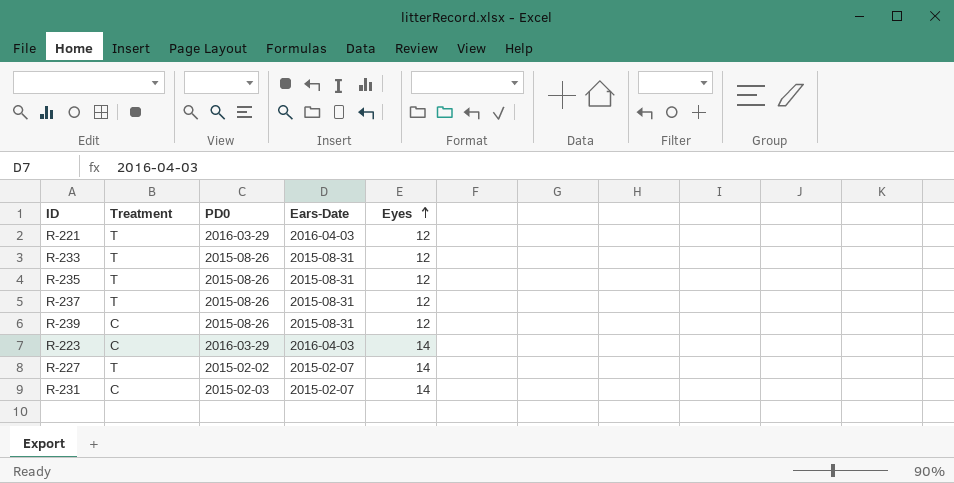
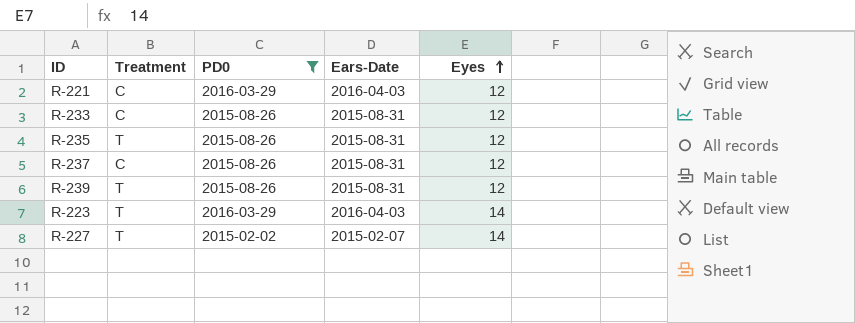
filter: none -> PD0 != 2015-02-03
R-221 | Treatment: T -> C
R-233 | Treatment: T -> C
R-237 | Treatment: T -> C
R-239 | Treatment: C -> T
R-223 | Treatment: C -> T

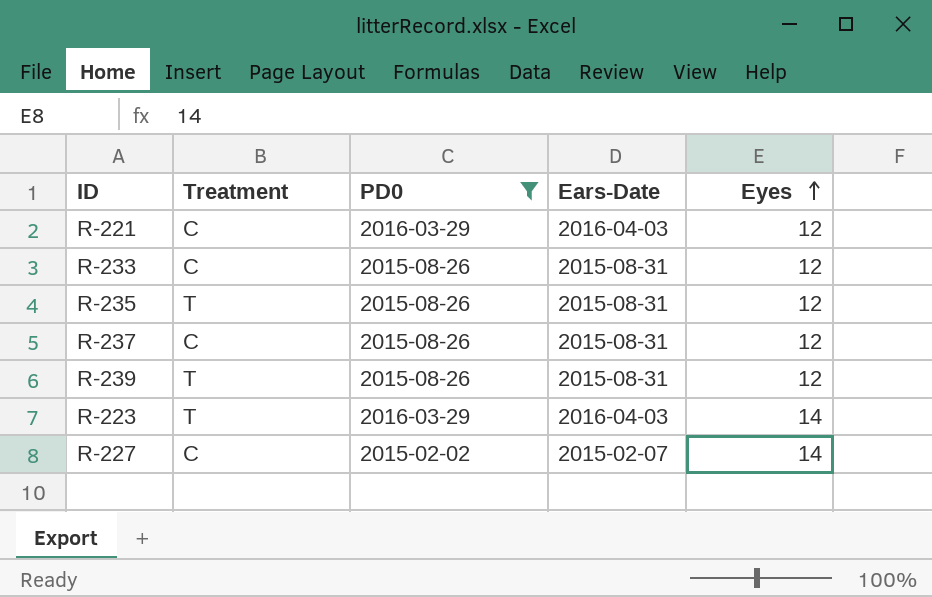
R-227 | Treatment: T -> C

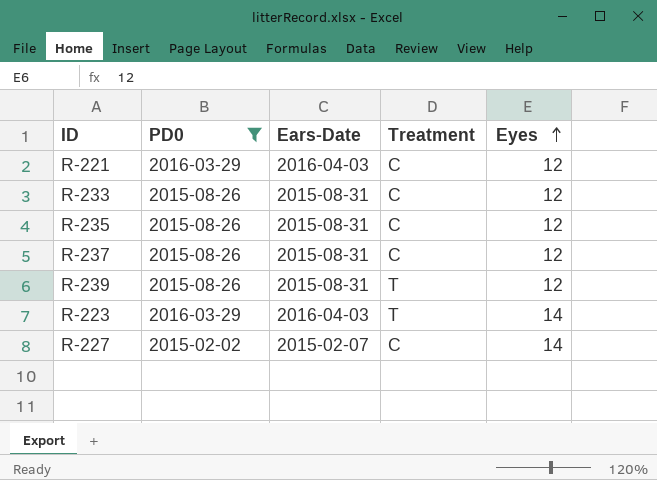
column Treatment | position: 2 -> 4
R-235 | Treatment: T -> C

